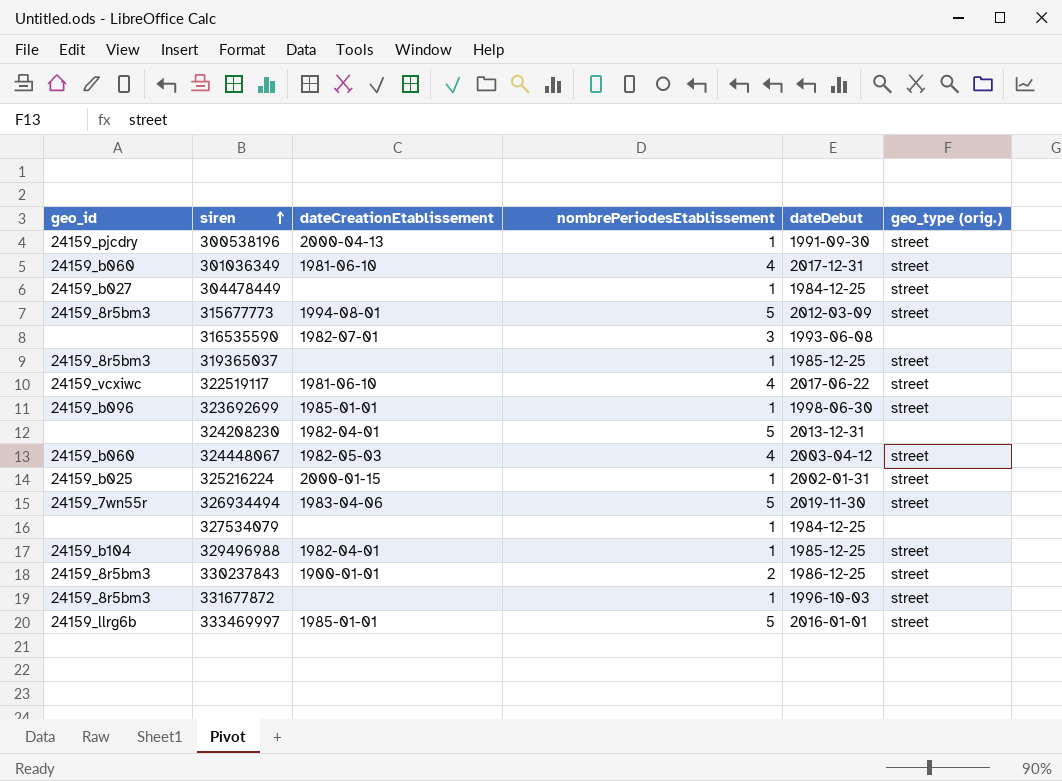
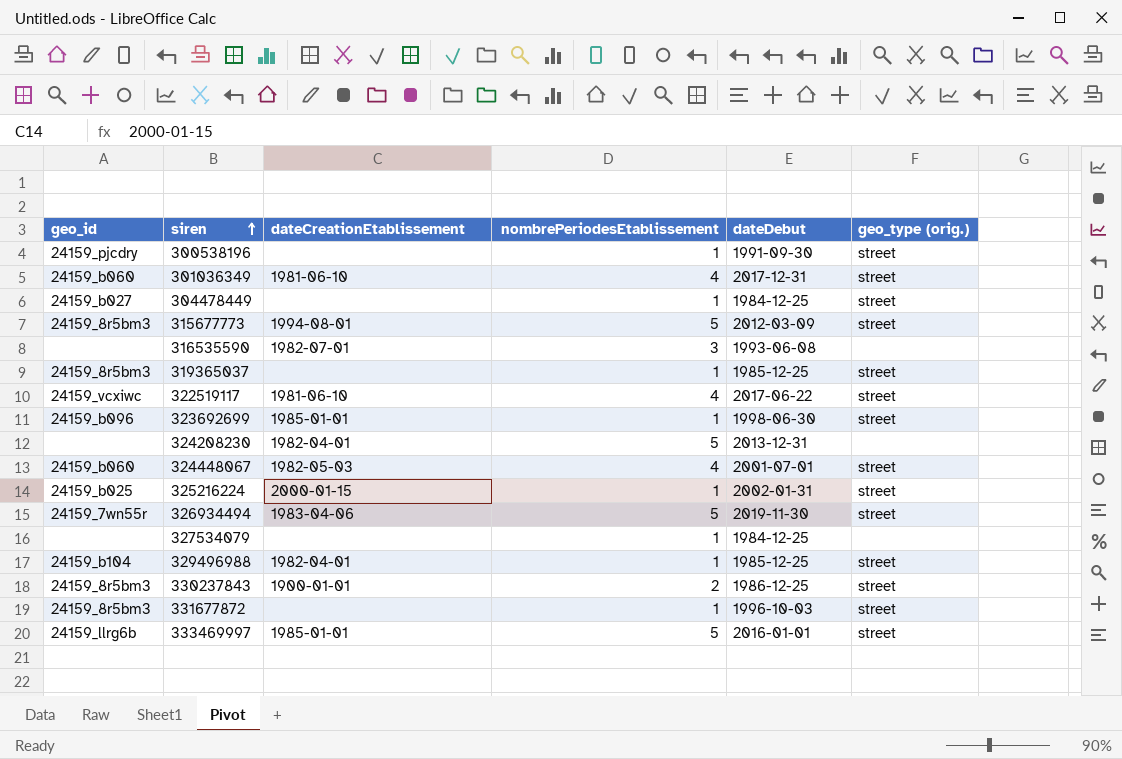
300538196 | dateCreationEtablissement: 2000-04-13 -> none
324448067 | dateDebut: 2003-04-12 -> 2001-07-01

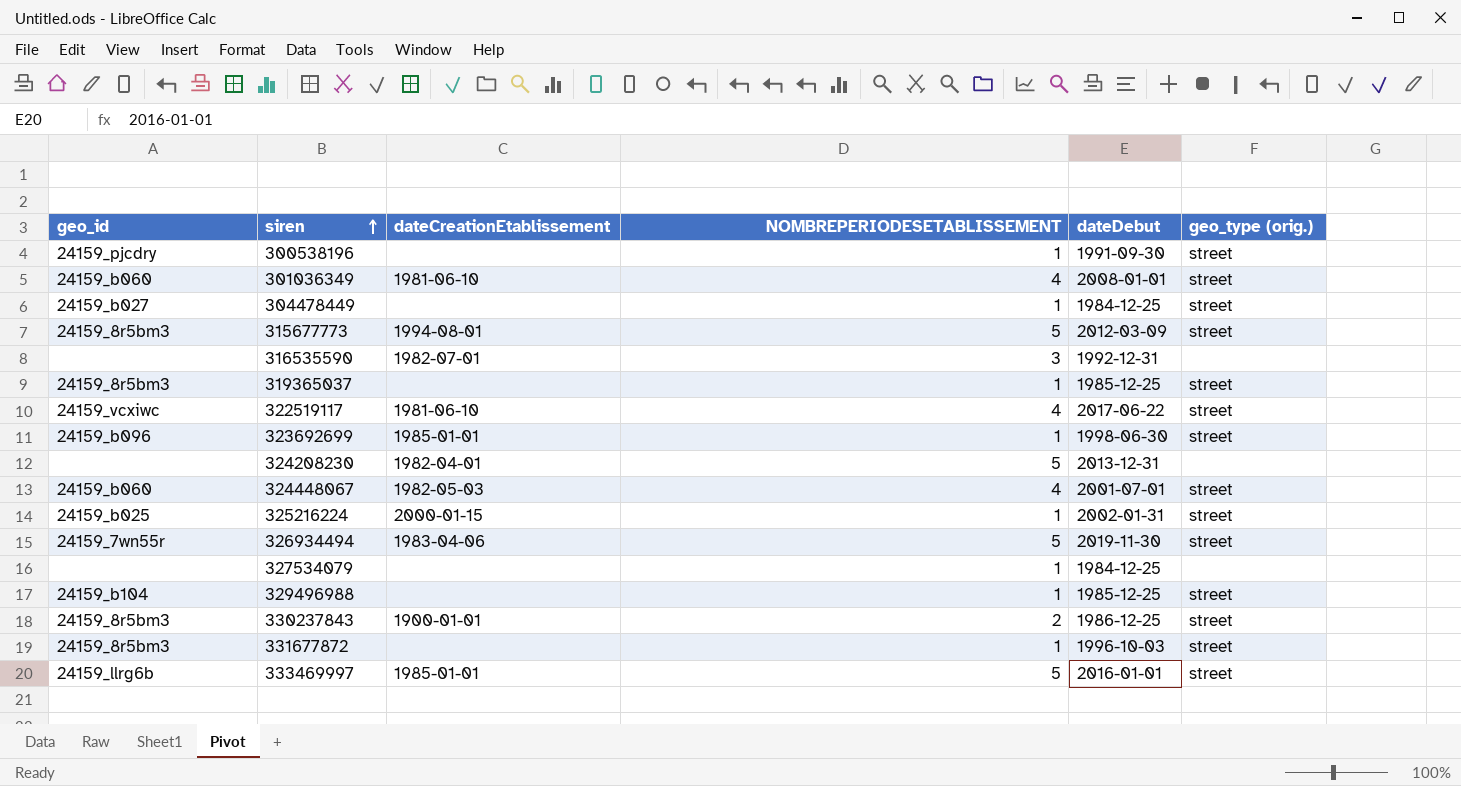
column name: nombrePeriodesEtablissement -> NOMBREPERIODESETABLISSEMENT
301036349 | dateDebut: 2017-12-31 -> 2008-01-01
316535590 | dateDebut: 1993-06-08 -> 1992-12-31
329496988 | dateCreationEtablissement: 1982-04-01 -> none

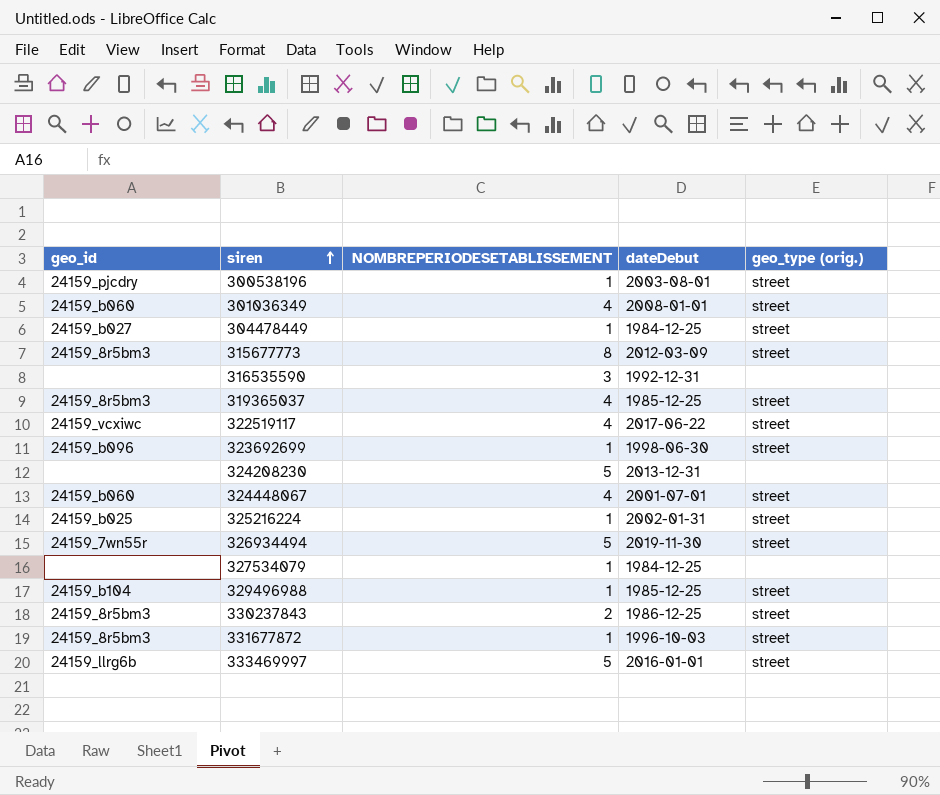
column dateCreationEtablissement | position: 3 -> none
300538196 | dateDebut: 1991-09-30 -> 2003-08-01
315677773 | NOMBREPERIODESETABLISSEMENT: 5 -> 8
319365037 | NOMBREPERIODESETABLISSEMENT: 1 -> 4

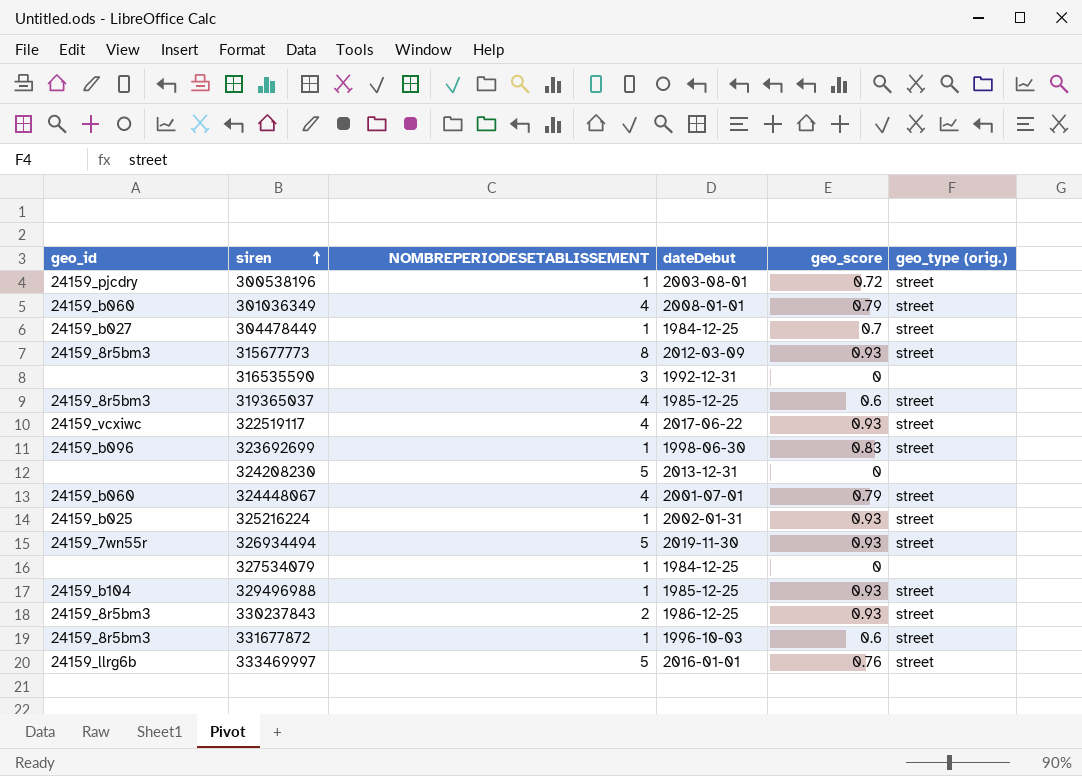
column geo_score | position: none -> 5

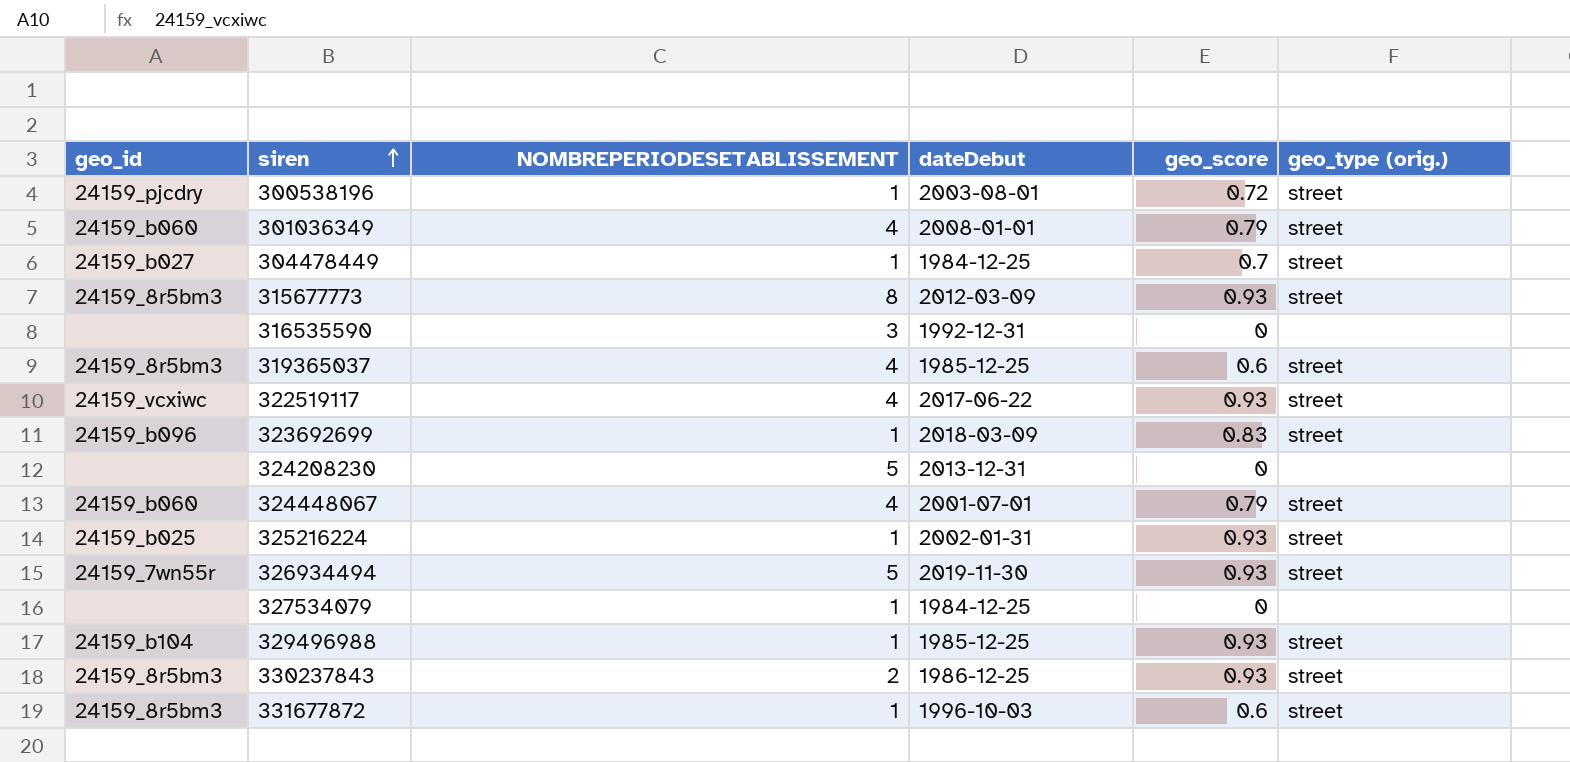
row 333469997: 24159_llrg6b | 5 | 2016-01-01 | 0.76 | street -> none
323692699 | dateDebut: 1998-06-30 -> 2018-03-09

